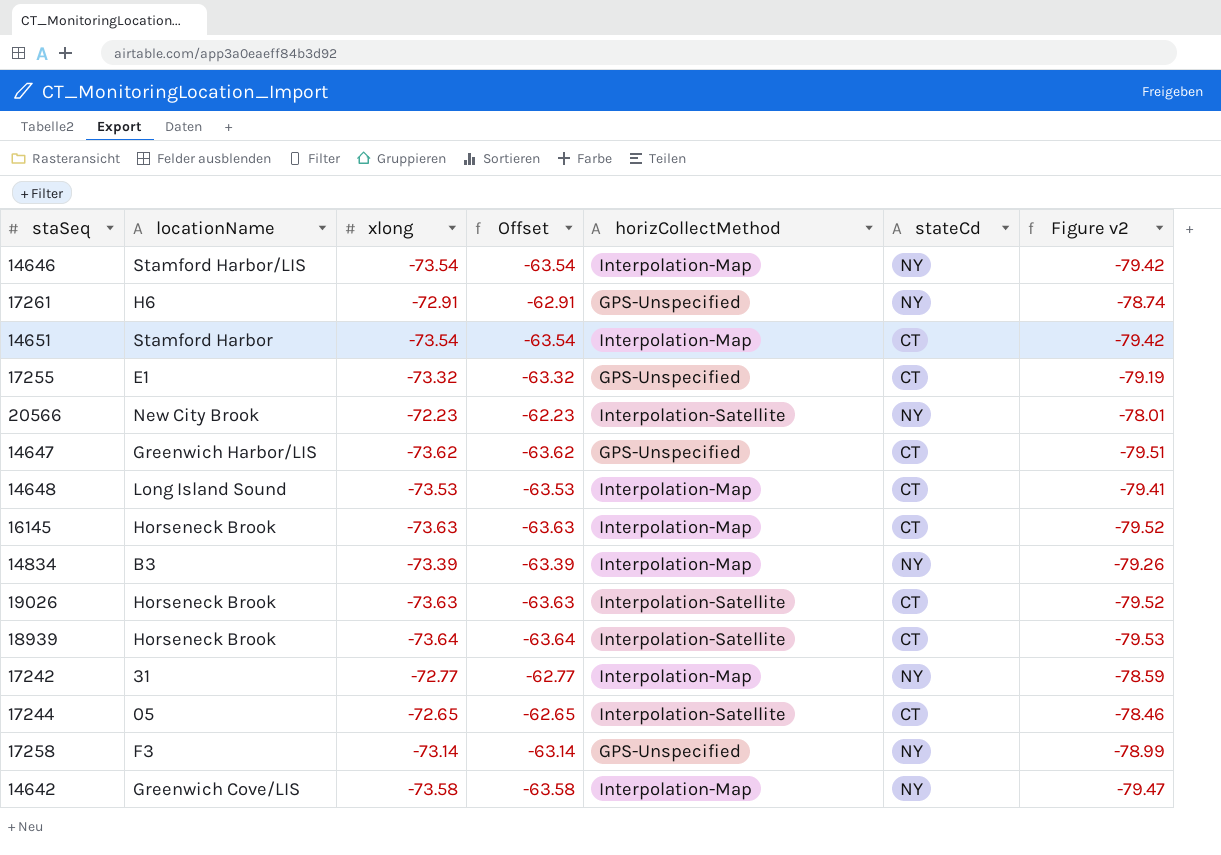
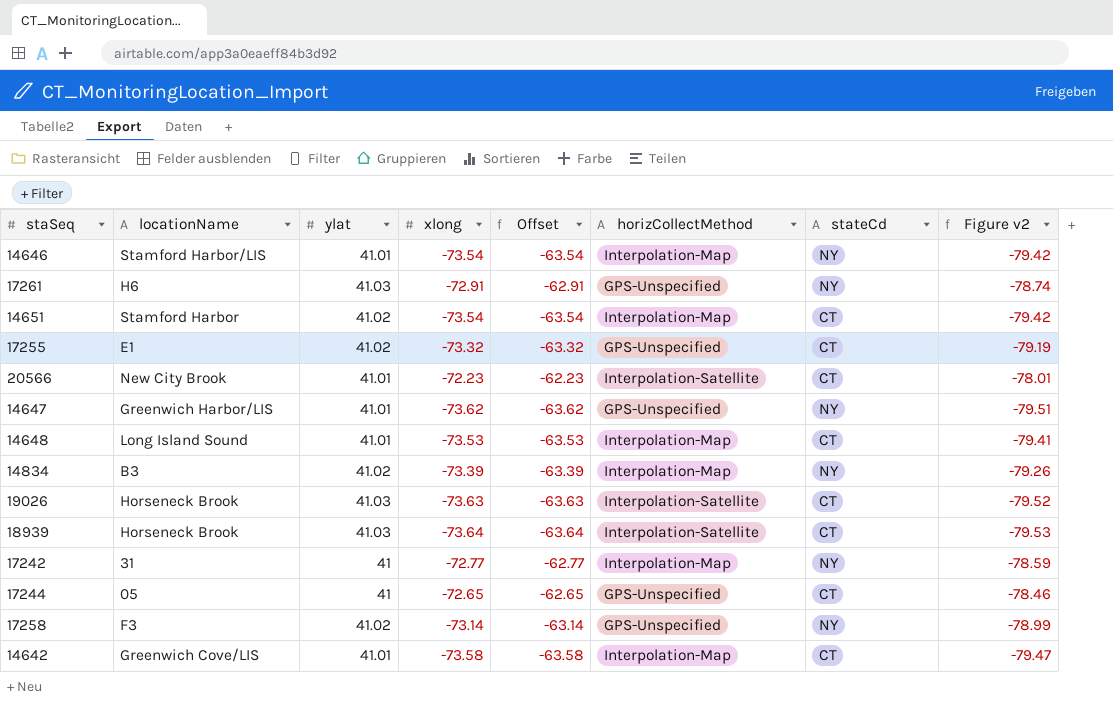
column ylat | position: none -> 3
row 16145: Horseneck Brook | -73.63 | -63.63 | Interpolation-Map | CT | -79.52 -> none
20566 | stateCd: NY -> CT
14647 | stateCd: CT -> NY
17244 | horizCollectMethod: Interpolation-Satellite -> GPS-Unspecified
14642 | stateCd: NY -> CT

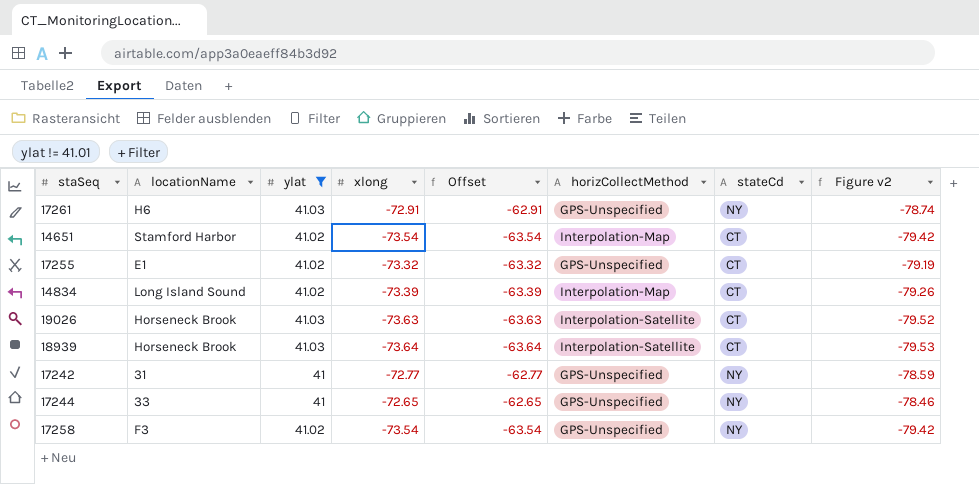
filter: none -> ylat != 41.01
14834 | locationName: B3 -> Long Island Sound
14834 | stateCd: NY -> CT
17242 | horizCollectMethod: Interpolation-Map -> GPS-Unspecified
17244 | locationName: 05 -> 33
17244 | stateCd: CT -> NY
17258 | xlong: -73.14 -> -73.54
17258 | Offset: -63.14 -> -63.54
17258 | Figure v2: -78.99 -> -79.42

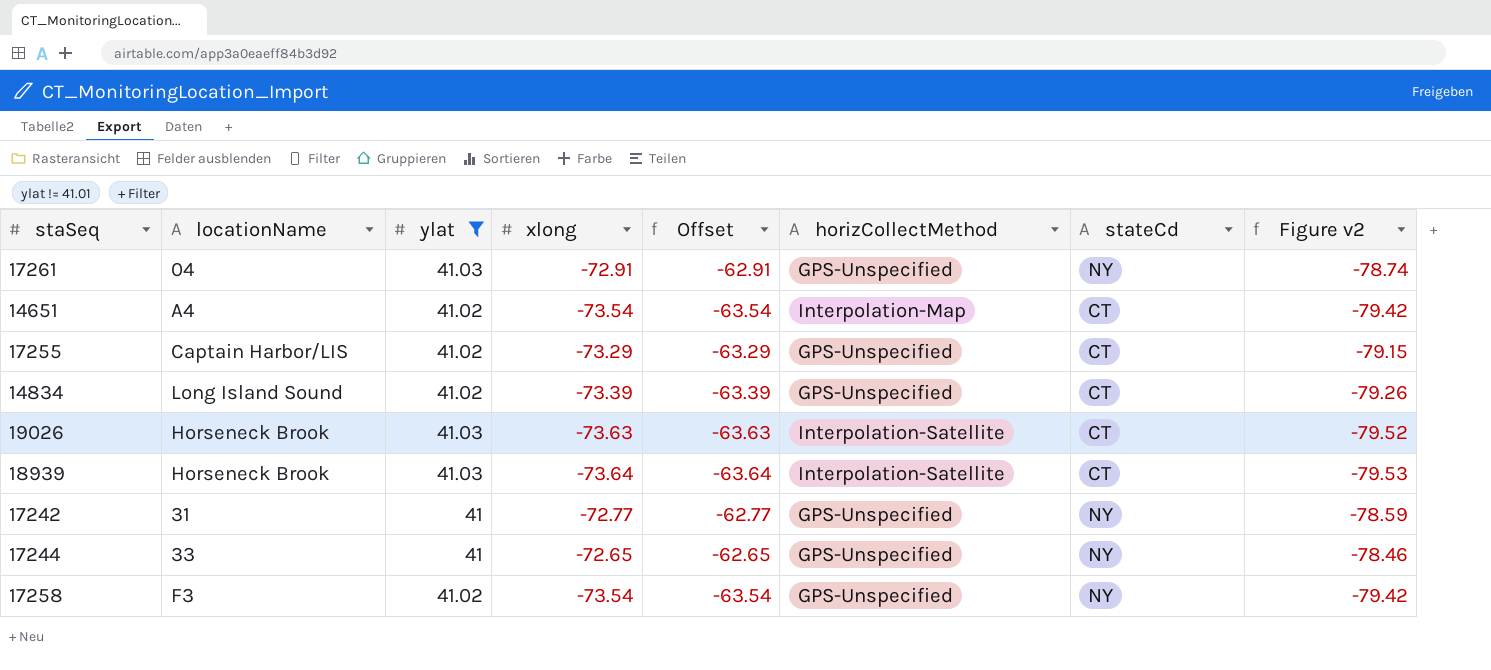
17261 | locationName: H6 -> 04
14651 | locationName: Stamford Harbor -> A4
17255 | locationName: E1 -> Captain Harbor/LIS
17255 | xlong: -73.32 -> -73.29
17255 | Offset: -63.32 -> -63.29
17255 | Figure v2: -79.19 -> -79.15
14834 | horizCollectMethod: Interpolation-Map -> GPS-Unspecified

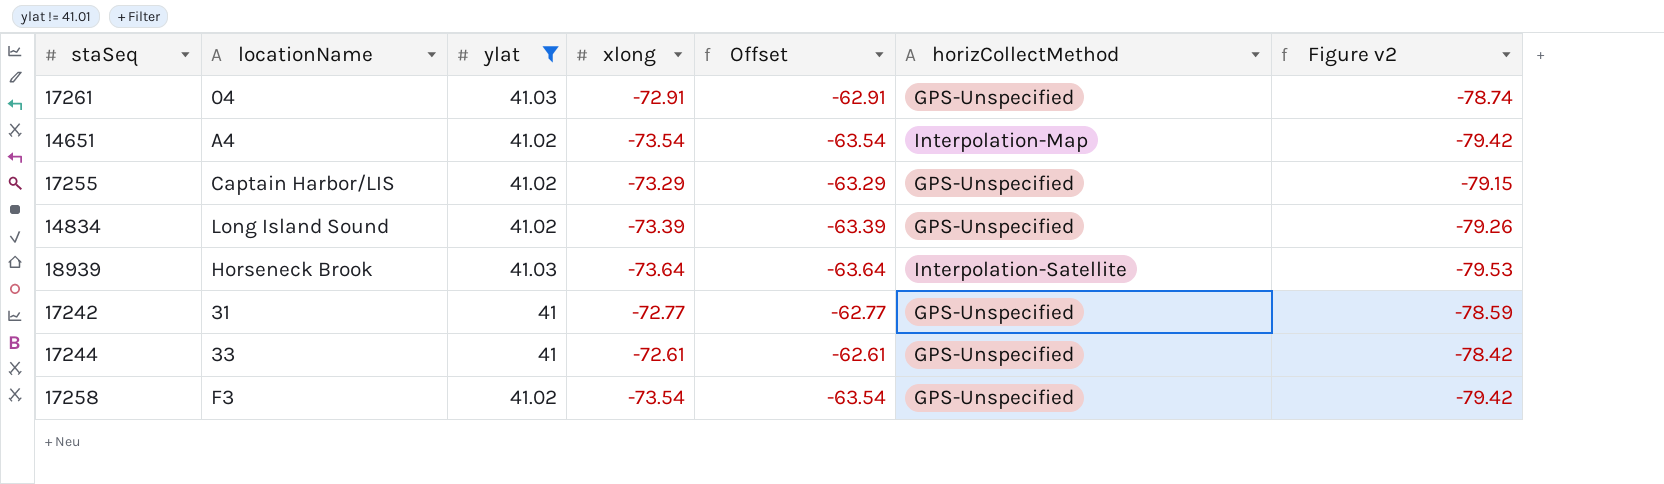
column stateCd | position: 7 -> none
row 19026: Horseneck Brook | 41.03 | -73.63 | -63.63 | Interpolation-Satellite | CT | -79.52 -> none
17244 | xlong: -72.65 -> -72.61
17244 | Offset: -62.65 -> -62.61
17244 | Figure v2: -78.46 -> -78.42

